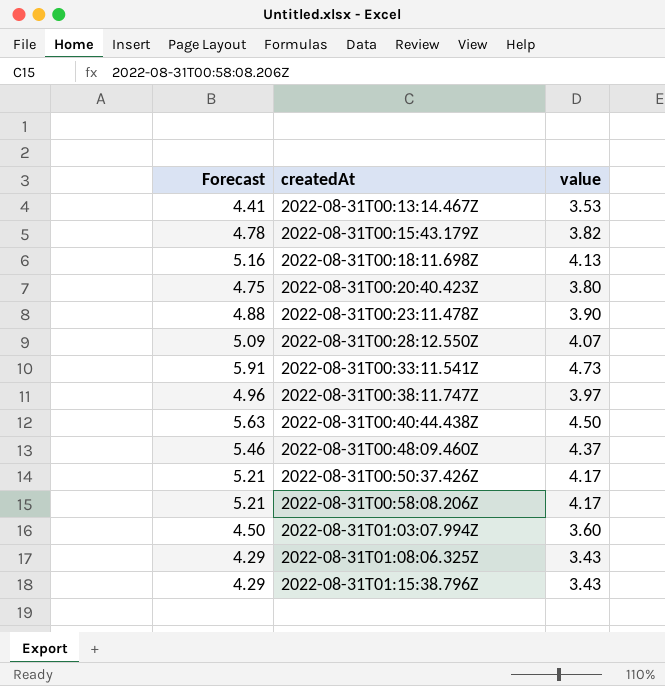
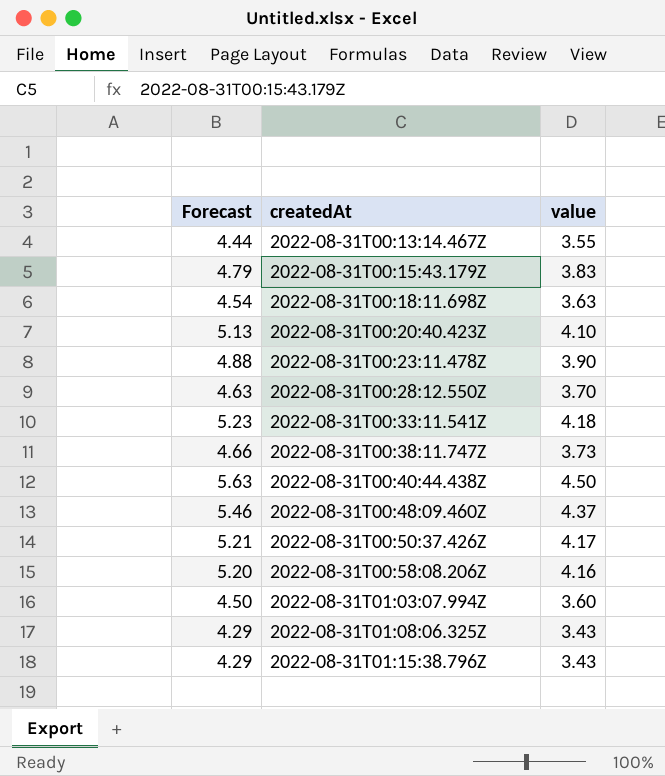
2022-08-31T00:13:14.467Z | Forecast: 4.41 -> 4.44
2022-08-31T00:13:14.467Z | value: 3.53 -> 3.55
2022-08-31T00:15:43.179Z | Forecast: 4.78 -> 4.79
2022-08-31T00:15:43.179Z | value: 3.82 -> 3.83
2022-08-31T00:18:11.698Z | Forecast: 5.16 -> 4.54
2022-08-31T00:18:11.698Z | value: 4.13 -> 3.63
2022-08-31T00:20:40.423Z | Forecast: 4.75 -> 5.13
2022-08-31T00:20:40.423Z | value: 3.80 -> 4.10
2022-08-31T00:28:12.550Z | Forecast: 5.09 -> 4.63
2022-08-31T00:28:12.550Z | value: 4.07 -> 3.70
2022-08-31T00:33:11.541Z | Forecast: 5.91 -> 5.23
2022-08-31T00:33:11.541Z | value: 4.73 -> 4.18
2022-08-31T00:38:11.747Z | Forecast: 4.96 -> 4.66
2022-08-31T00:38:11.747Z | value: 3.97 -> 3.73
2022-08-31T00:58:08.206Z | Forecast: 5.21 -> 5.20
2022-08-31T00:58:08.206Z | value: 4.17 -> 4.16

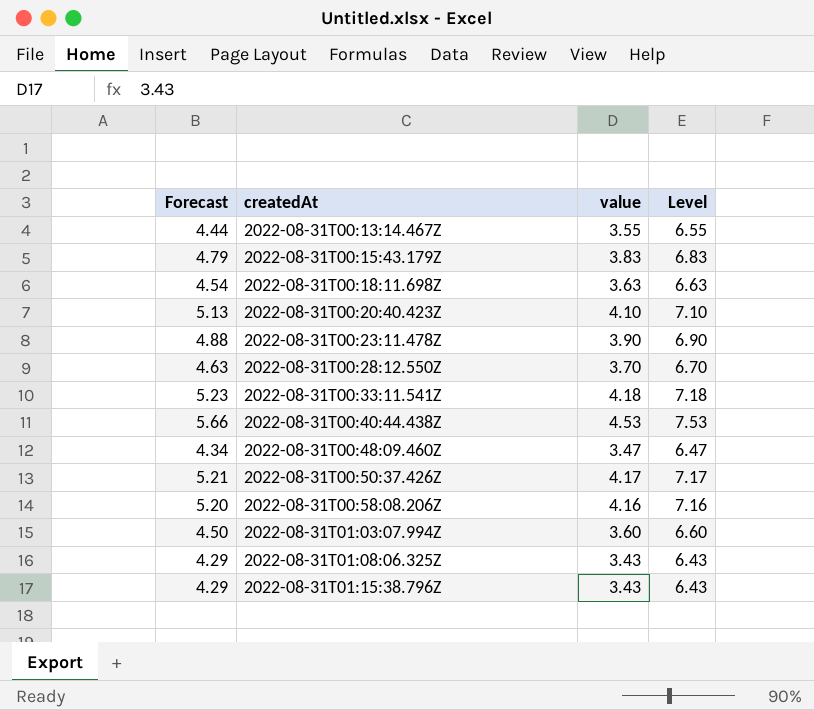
column Level | formula: none -> [value] + 3
row 2022-08-31T00:38:11.747Z: 4.66 | 3.73 -> none
2022-08-31T00:40:44.438Z | Forecast: 5.63 -> 5.66
2022-08-31T00:40:44.438Z | value: 4.50 -> 4.53
2022-08-31T00:48:09.460Z | Forecast: 5.46 -> 4.34
2022-08-31T00:48:09.460Z | value: 4.37 -> 3.47

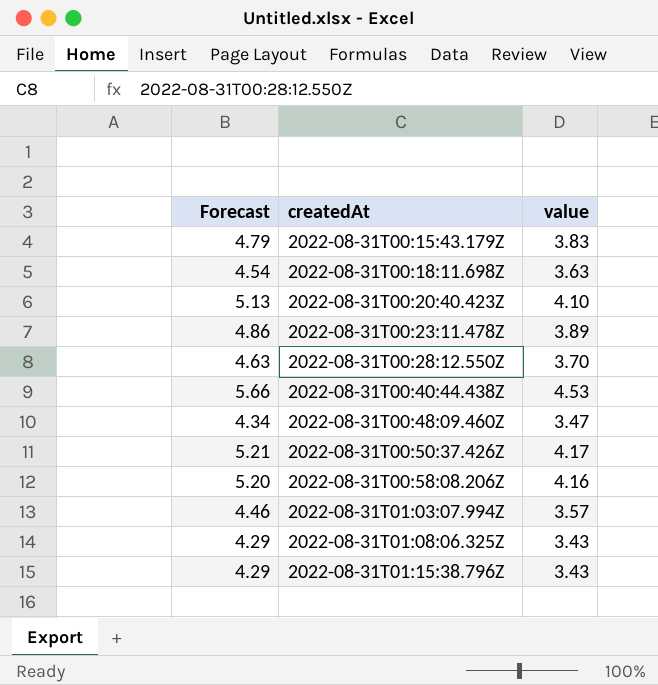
column Level | formula: [value] + 3 -> none
row 2022-08-31T00:13:14.467Z: 4.44 | 3.55 | 6.55 -> none
row 2022-08-31T00:33:11.541Z: 5.23 | 4.18 | 7.18 -> none
2022-08-31T00:23:11.478Z | Forecast: 4.88 -> 4.86
2022-08-31T00:23:11.478Z | value: 3.90 -> 3.89
2022-08-31T01:03:07.994Z | Forecast: 4.50 -> 4.46
2022-08-31T01:03:07.994Z | value: 3.60 -> 3.57

